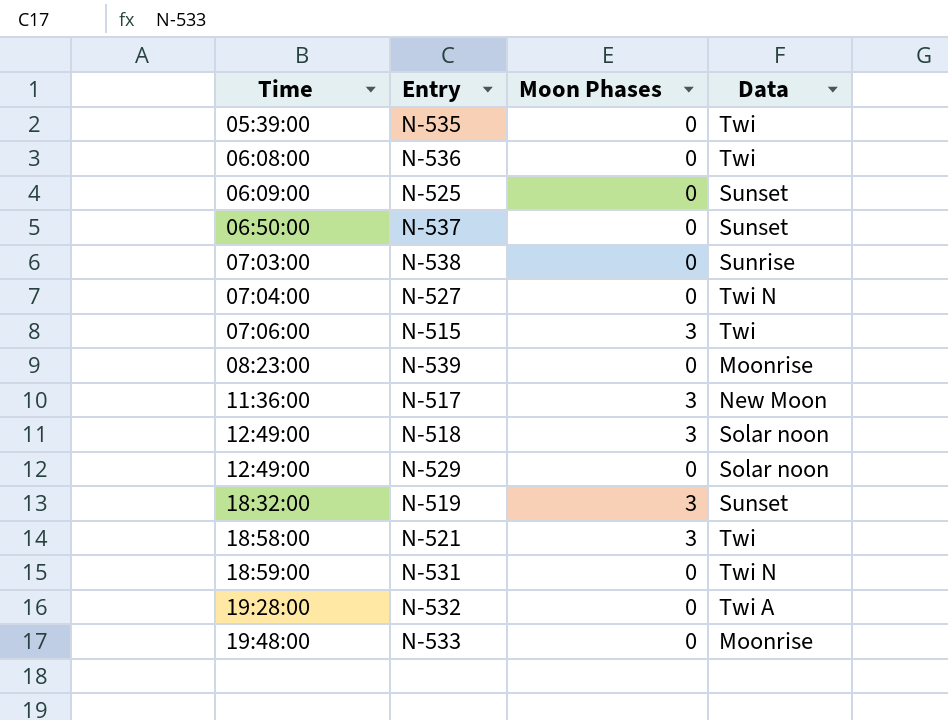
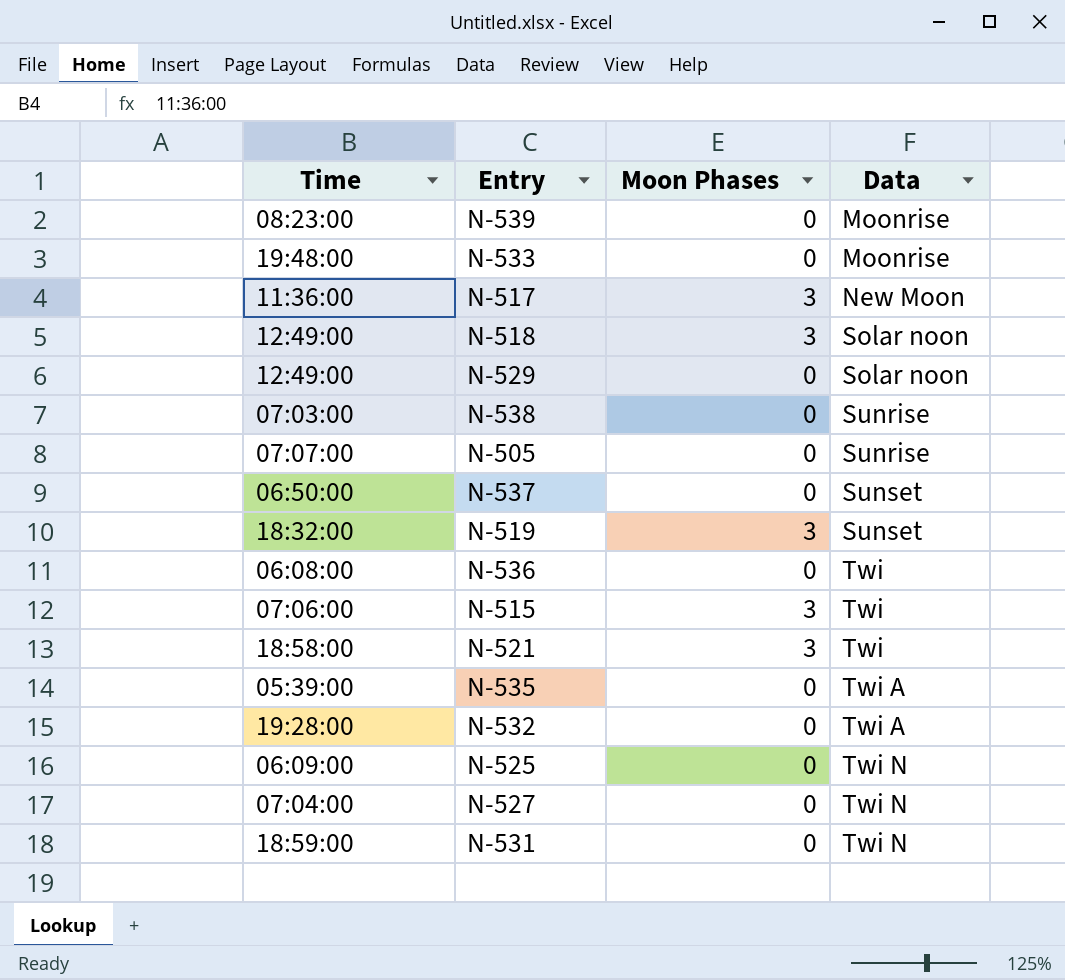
row order: Time ascending -> Data ascending
row N-505: none -> 07:07:00 | 0 | Sunrise
N-535 | Data: Twi -> Twi A
N-525 | Data: Sunset -> Twi N

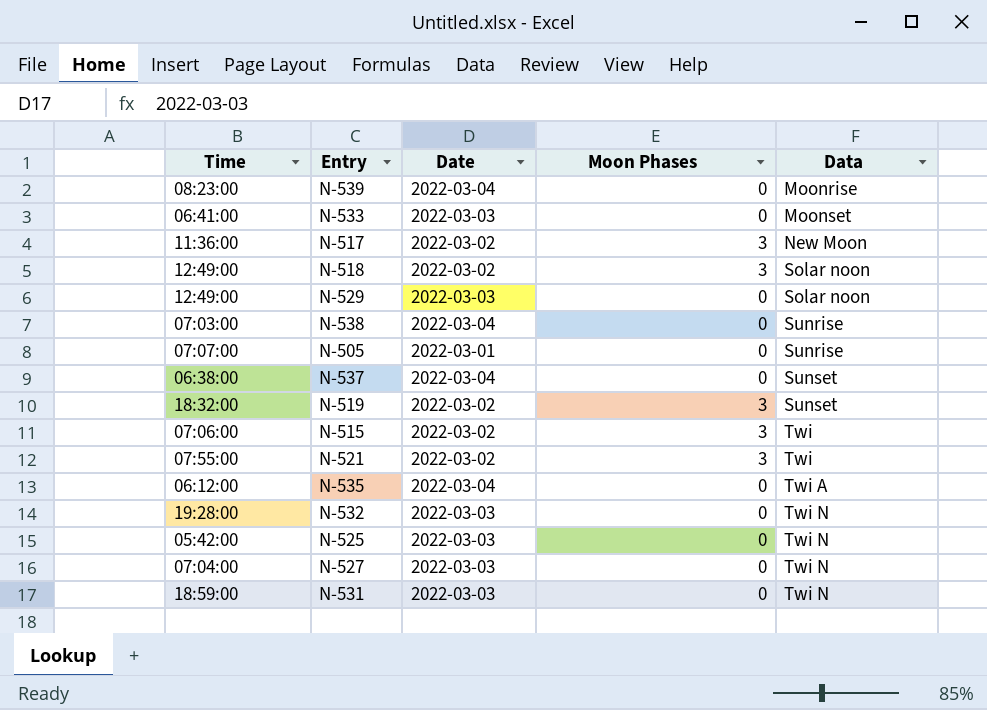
column Date | position: none -> 3
row N-536: 06:08:00 | 0 | Twi -> none
N-533 | Time: 19:48:00 -> 06:41:00
N-533 | Data: Moonrise -> Moonset
N-537 | Time: 06:50:00 -> 06:38:00
N-521 | Time: 18:58:00 -> 07:55:00
N-535 | Time: 05:39:00 -> 06:12:00
N-532 | Data: Twi A -> Twi N
N-525 | Time: 06:09:00 -> 05:42:00

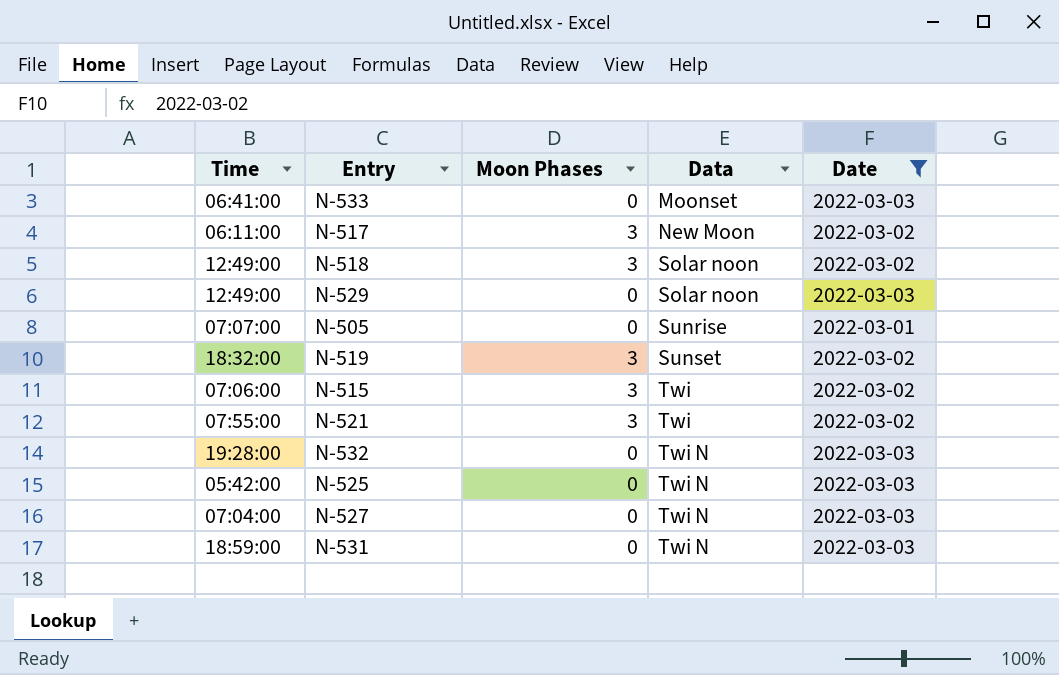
filter: none -> Date != 2022-03-04
column Date | position: 3 -> 5
N-517 | Time: 11:36:00 -> 06:11:00

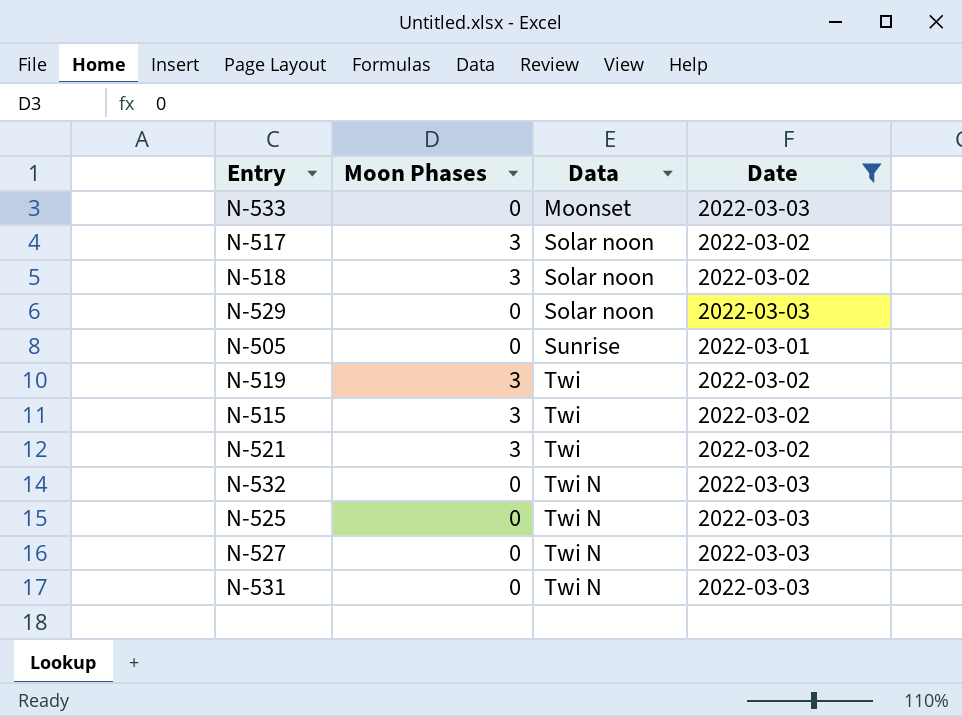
column Time | position: 1 -> none
N-517 | Data: New Moon -> Solar noon
N-519 | Data: Sunset -> Twi

